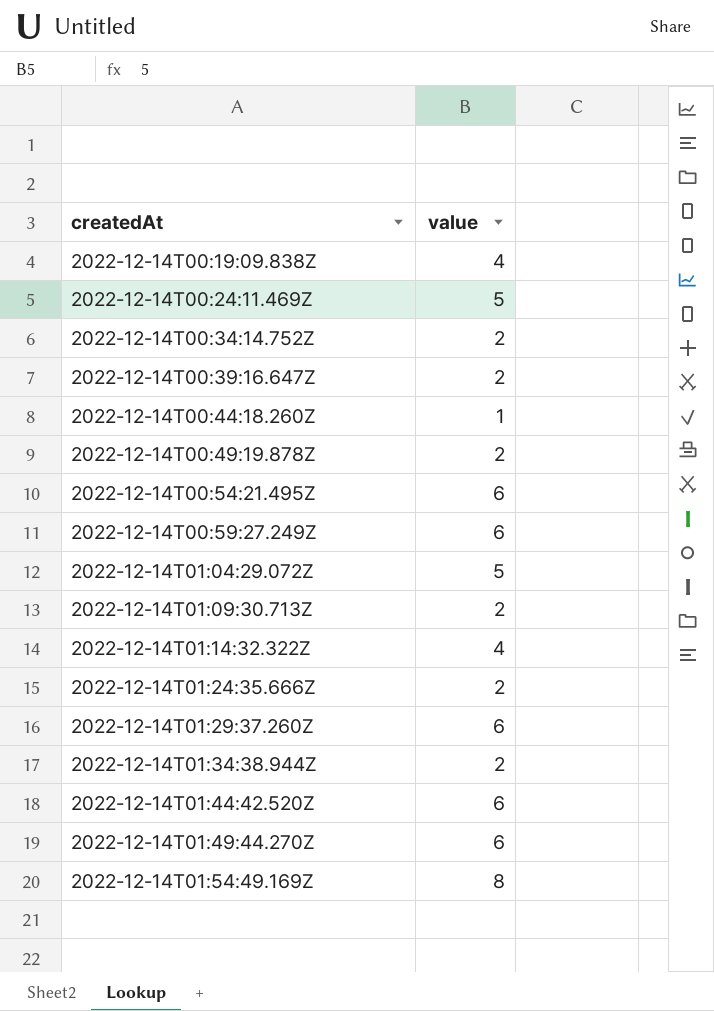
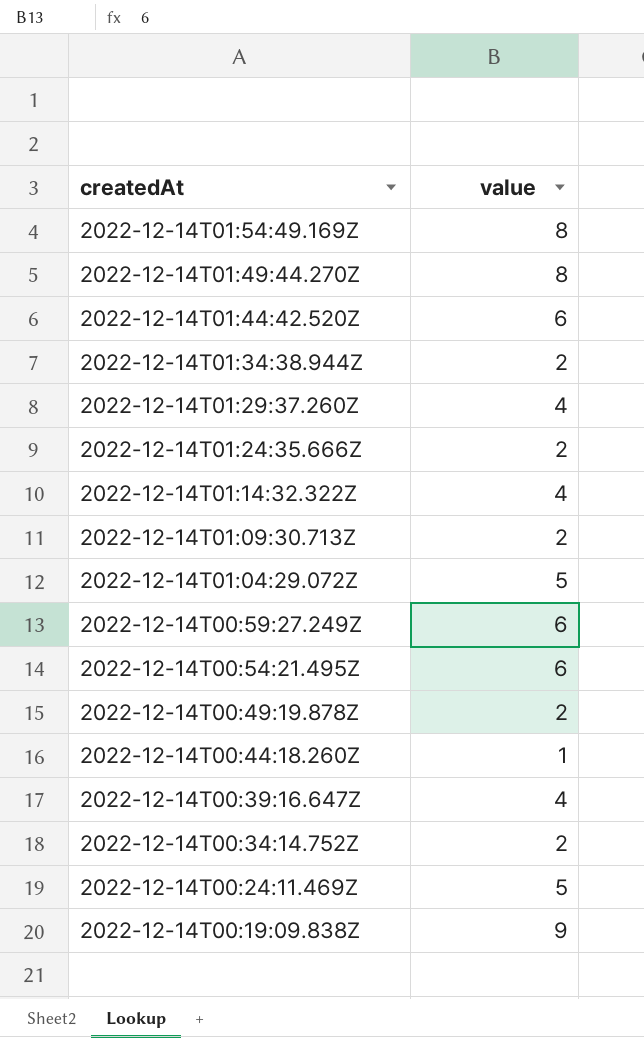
row order: createdAt ascending -> createdAt descending
2022-12-14T01:49:44.270Z | value: 6 -> 8
2022-12-14T01:29:37.260Z | value: 6 -> 4
2022-12-14T00:39:16.647Z | value: 2 -> 4
2022-12-14T00:19:09.838Z | value: 4 -> 9

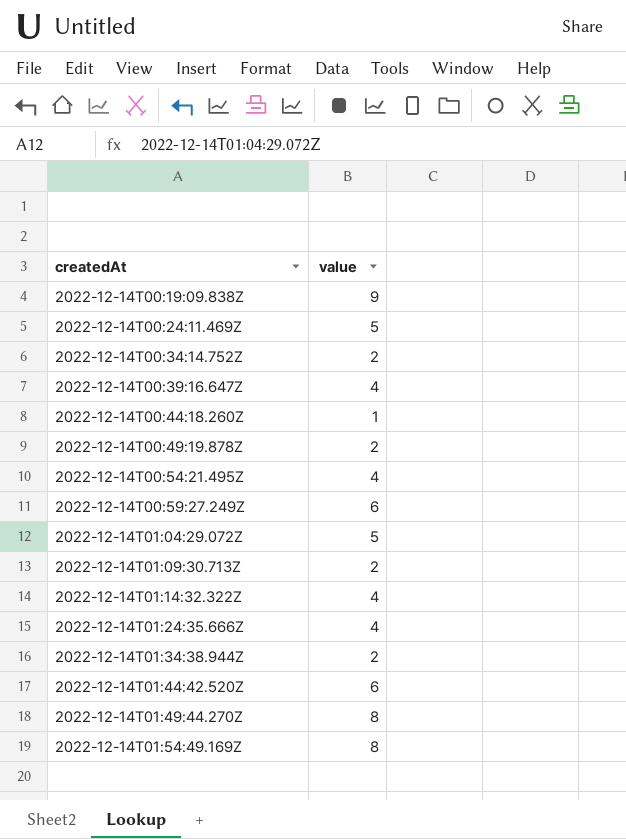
row order: createdAt descending -> createdAt ascending
row 2022-12-14T01:29:37.260Z: 4 -> none
2022-12-14T00:54:21.495Z | value: 6 -> 4
2022-12-14T01:24:35.666Z | value: 2 -> 4

